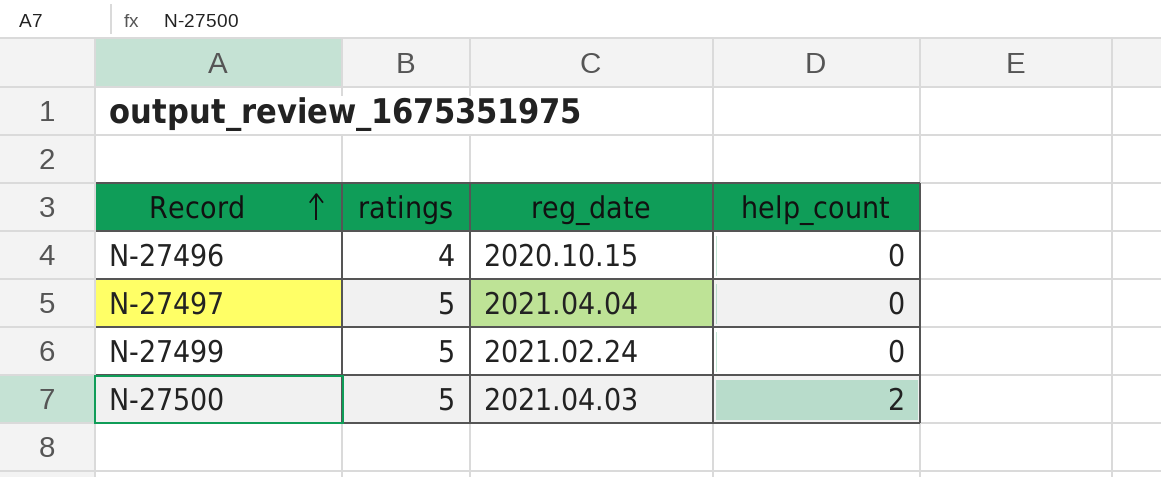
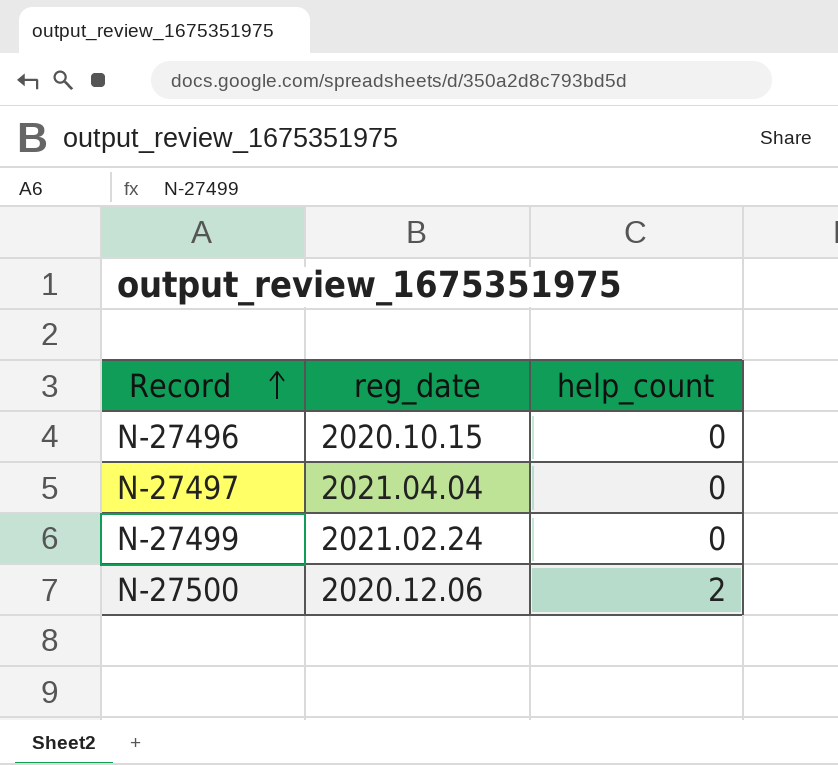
column ratings | position: 2 -> none
N-27500 | reg_date: 2021.04.03 -> 2020.12.06

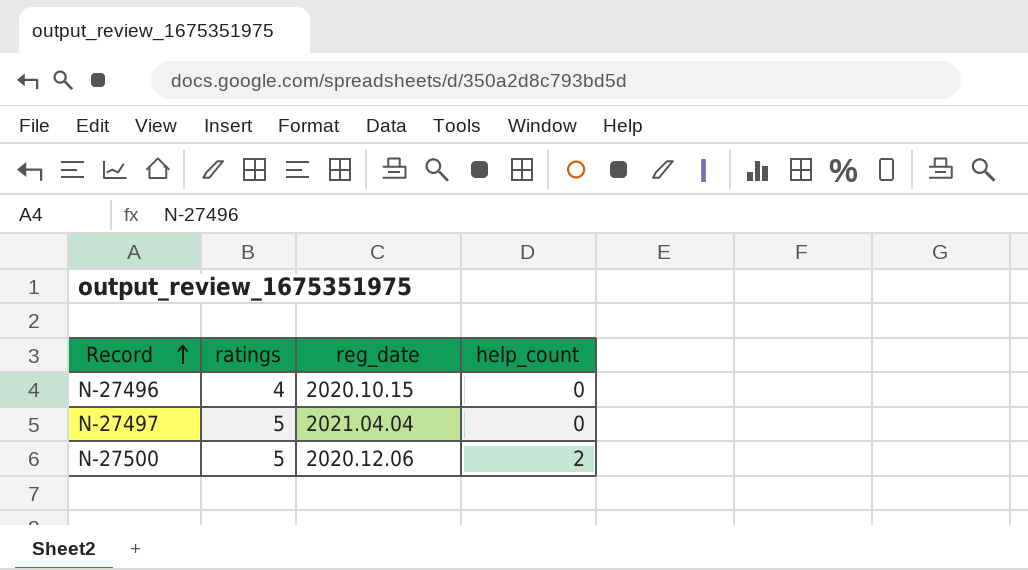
column ratings | position: none -> 2
row N-27499: 2021.02.24 | 0 -> none

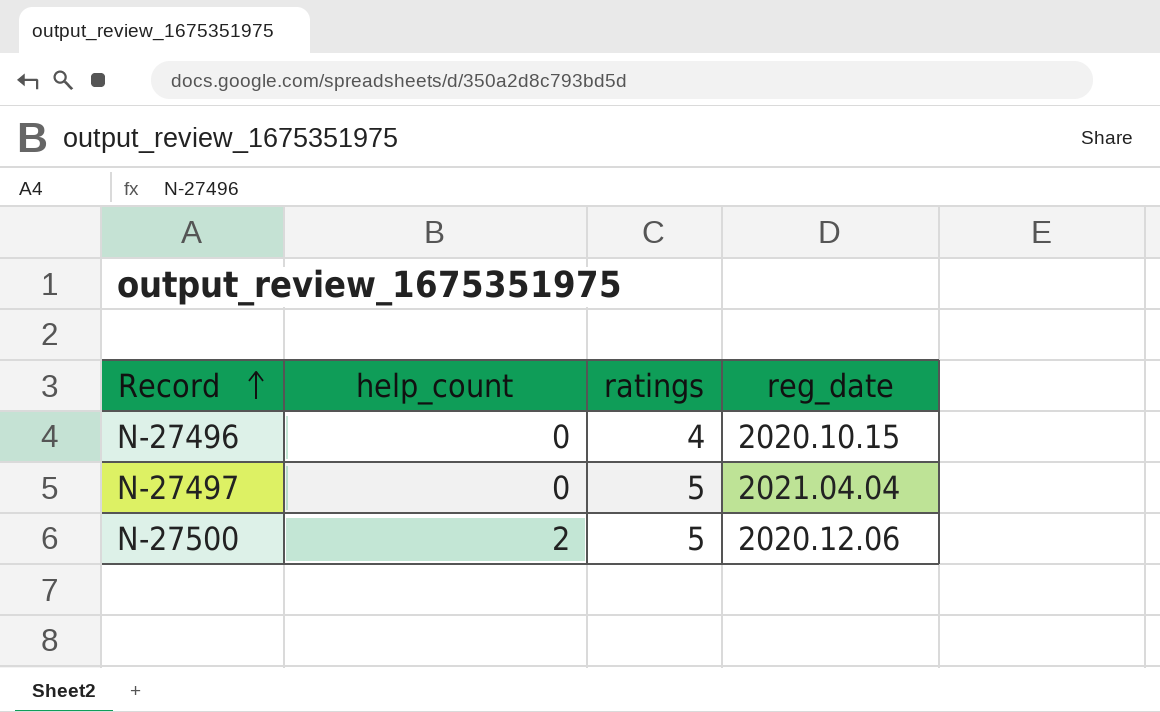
column help_count | position: 4 -> 2

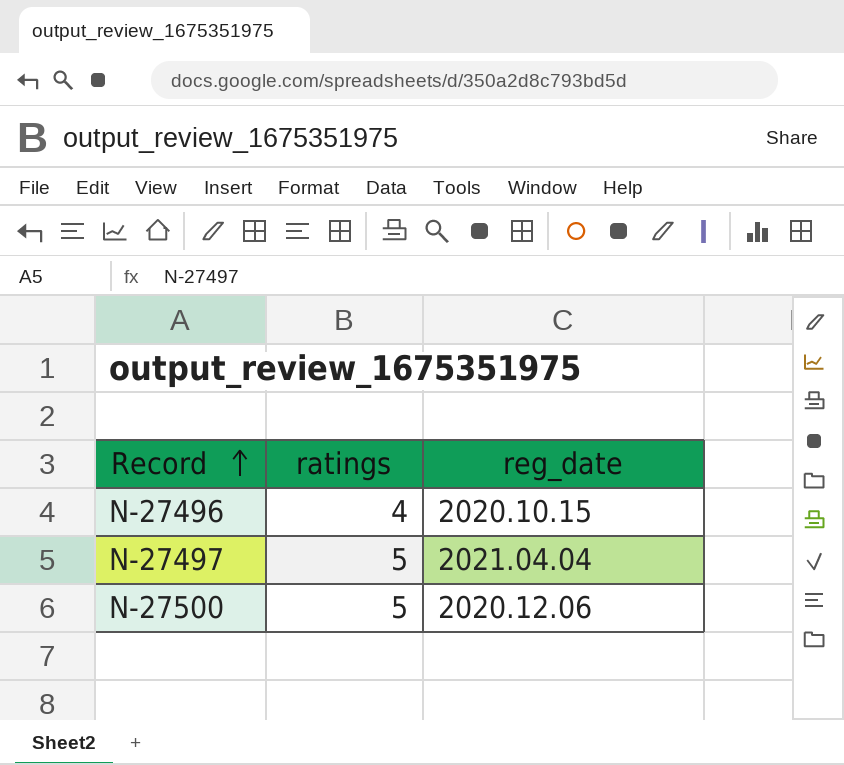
column help_count | position: 2 -> none

